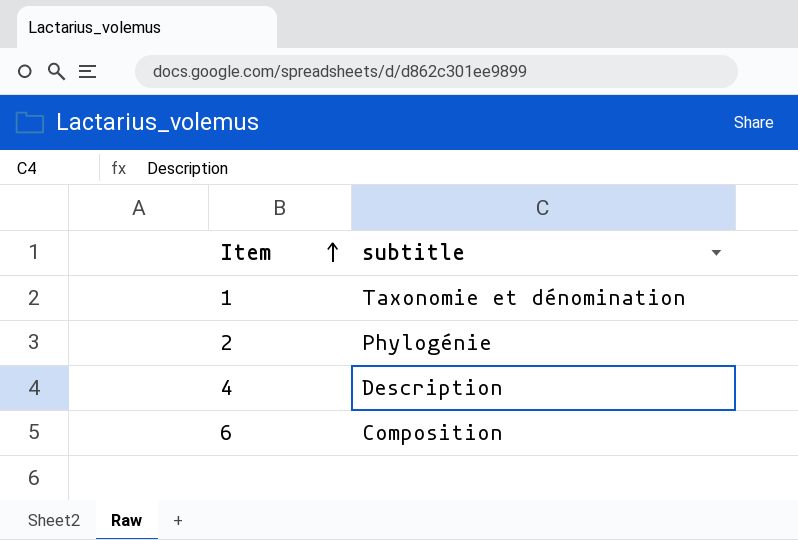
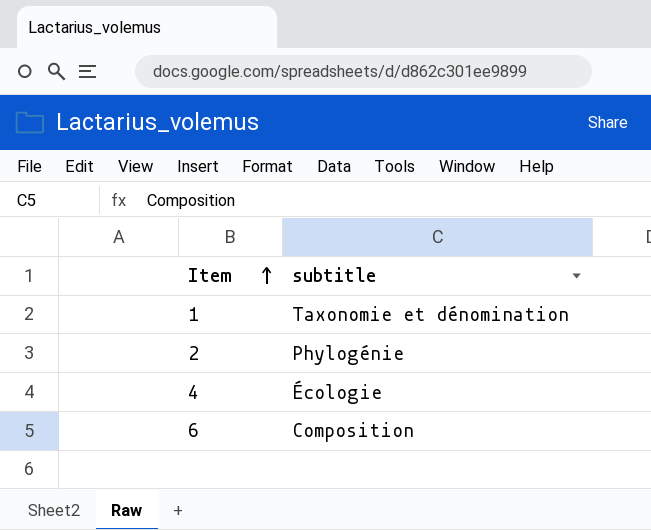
4 | subtitle: Description -> Écologie

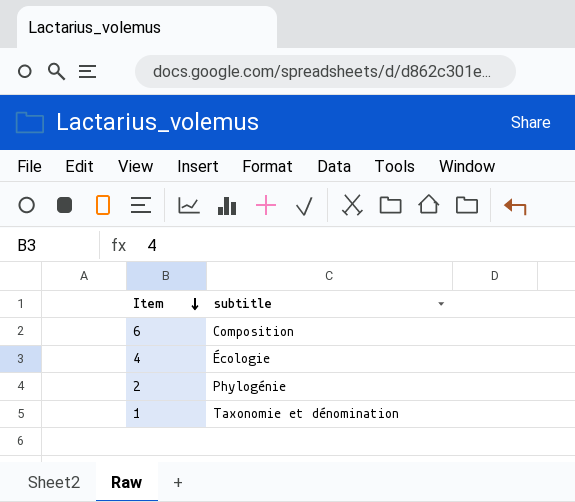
row order: Item ascending -> Item descending

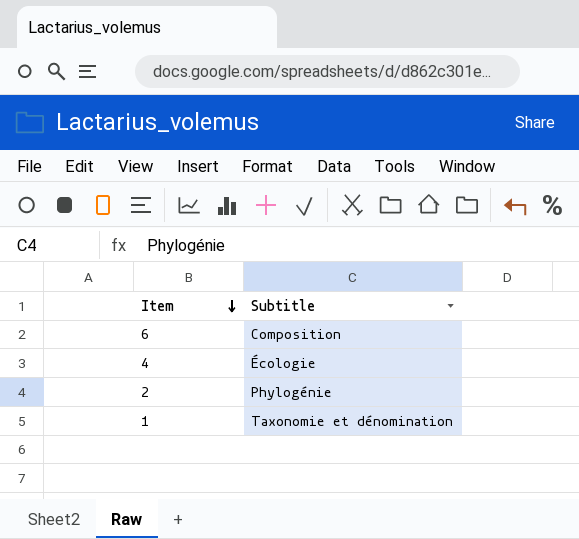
column name: subtitle -> Subtitle

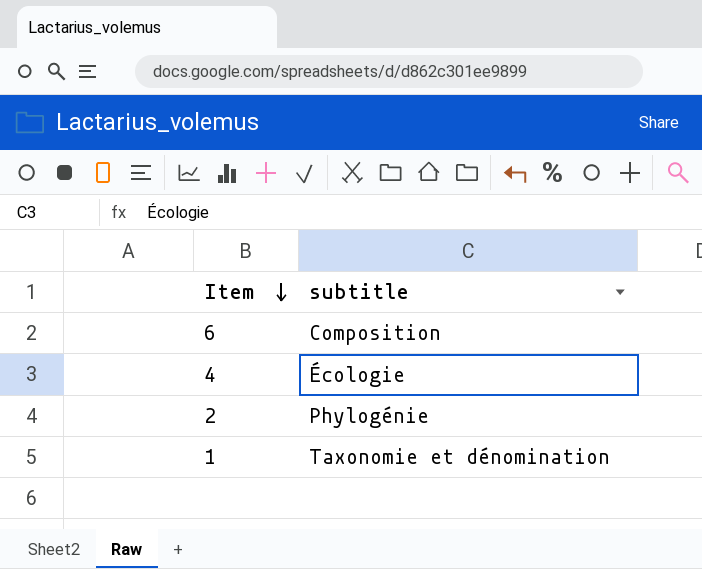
column name: Subtitle -> subtitle

